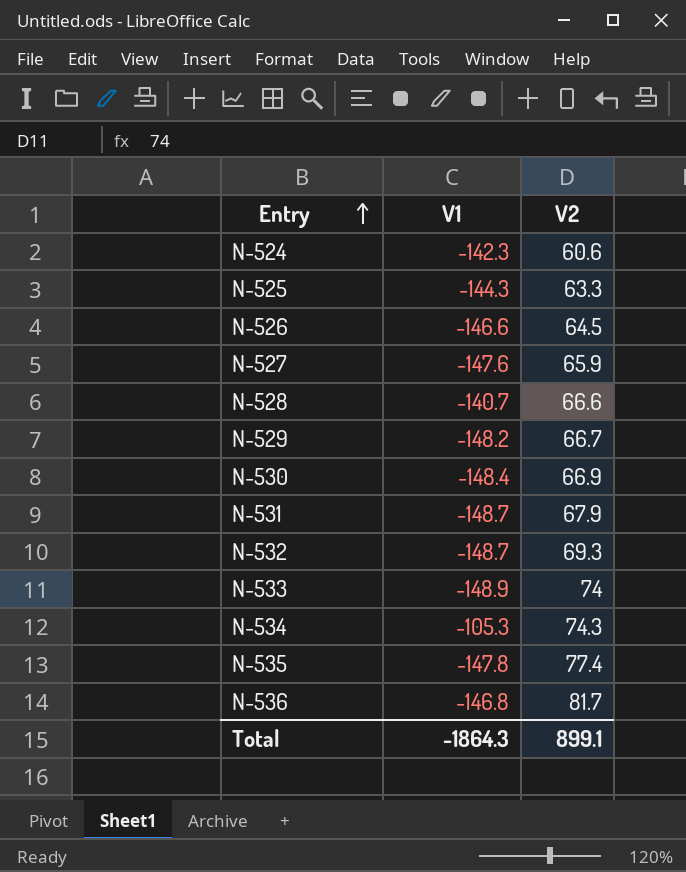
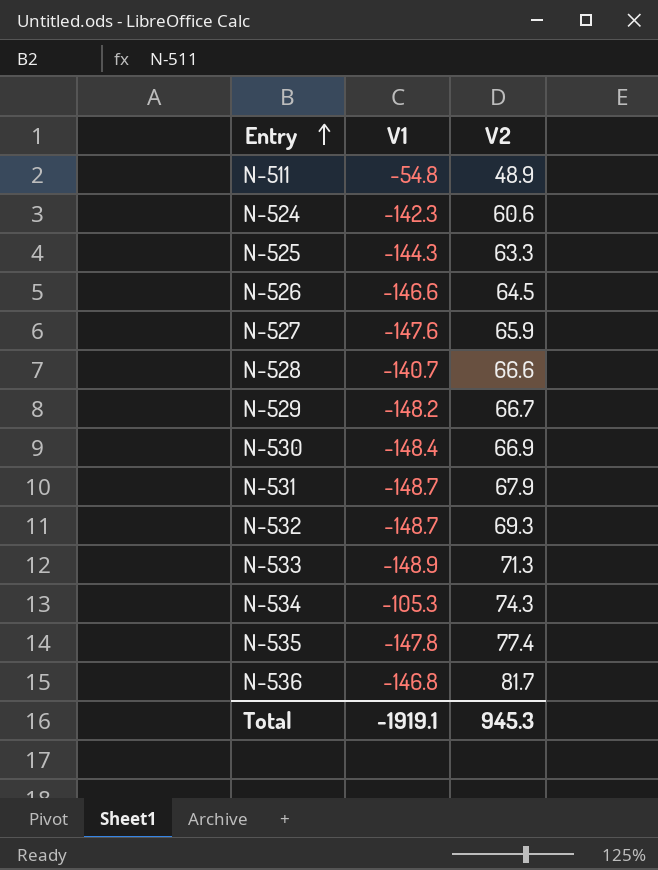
row N-511: none -> -54.8 | 48.9
N-533 | V2: 74 -> 71.3
Total | V1: -1864.3 -> -1919.1
Total | V2: 899.1 -> 945.3

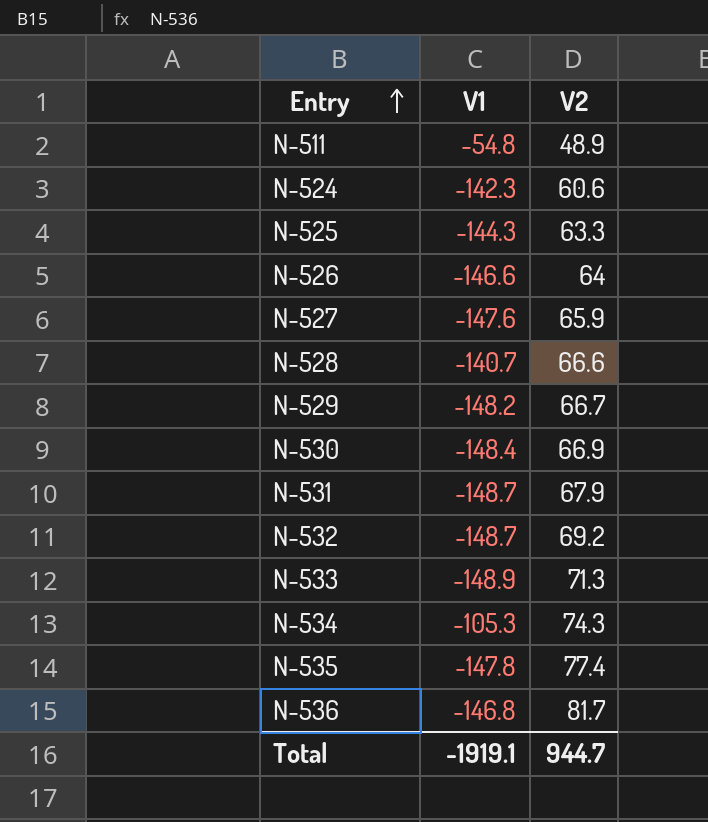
N-526 | V2: 64.5 -> 64
N-532 | V2: 69.3 -> 69.2
Total | V2: 945.3 -> 944.7

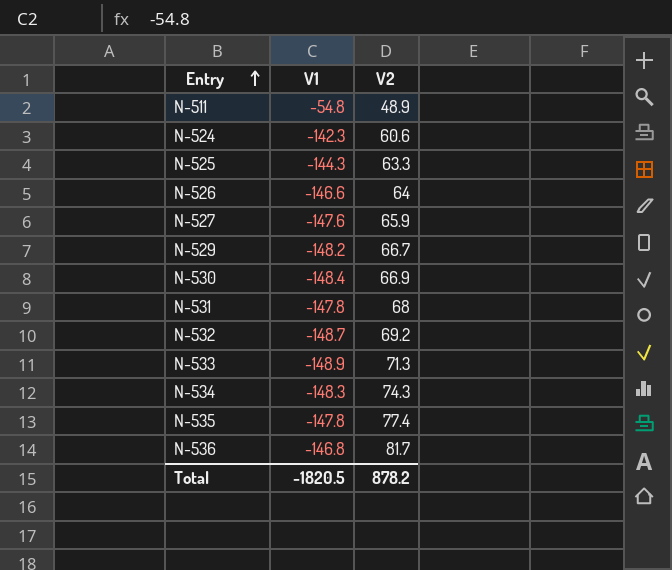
row N-528: -140.7 | 66.6 -> none
N-531 | V1: -148.7 -> -147.8
N-531 | V2: 67.9 -> 68
N-534 | V1: -105.3 -> -148.3
Total | V1: -1919.1 -> -1820.5
Total | V2: 944.7 -> 878.2

